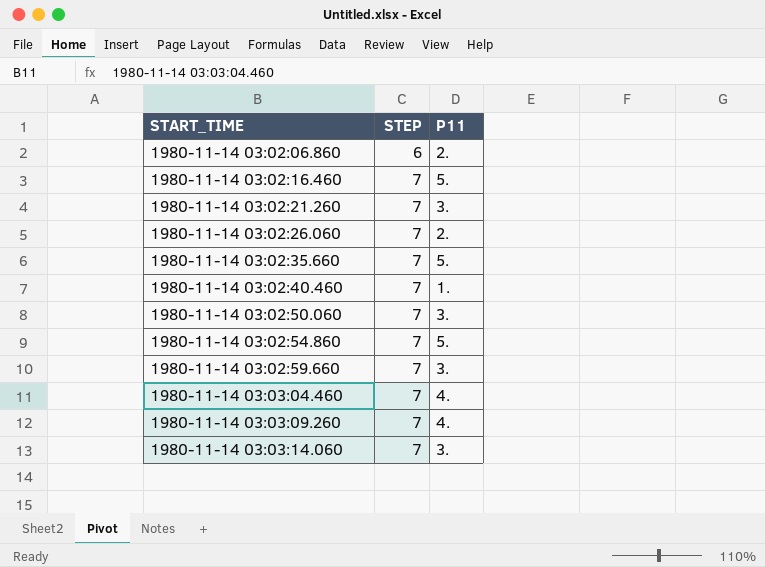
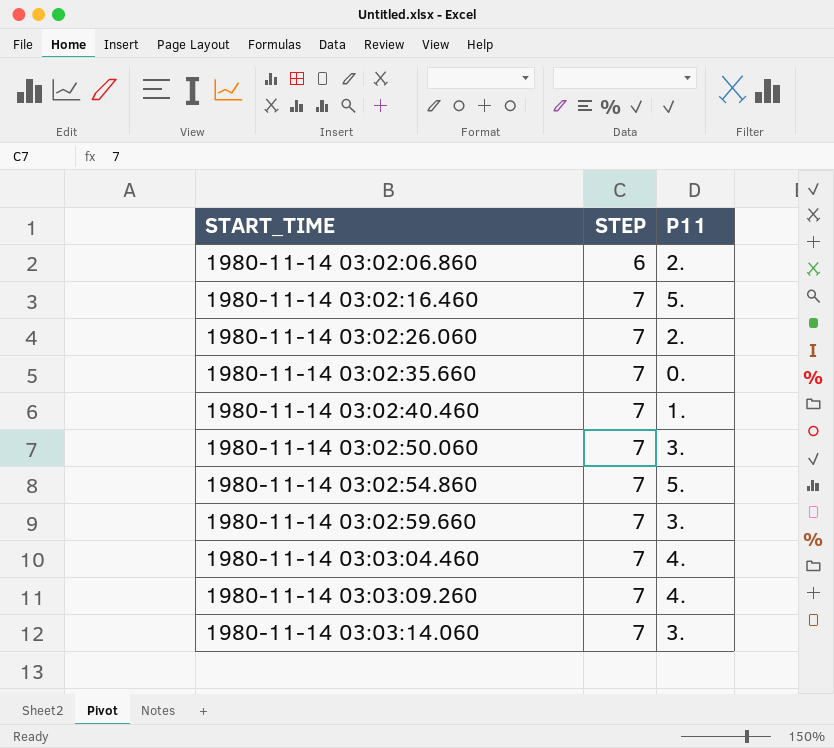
row 1980-11-14 03:02:21.260: 7 | 3. -> none
1980-11-14 03:02:35.660 | P11: 5. -> 0.

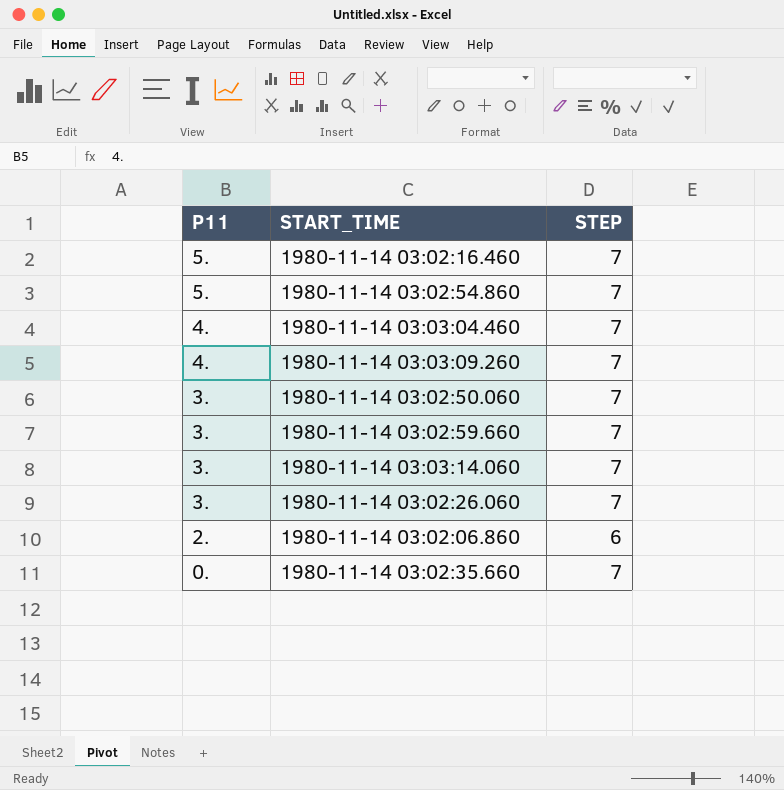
row order: START_TIME ascending -> P11 descending
column P11 | position: 3 -> 1
row 1980-11-14 03:02:40.460: 7 | 1. -> none
1980-11-14 03:02:26.060 | P11: 2. -> 3.

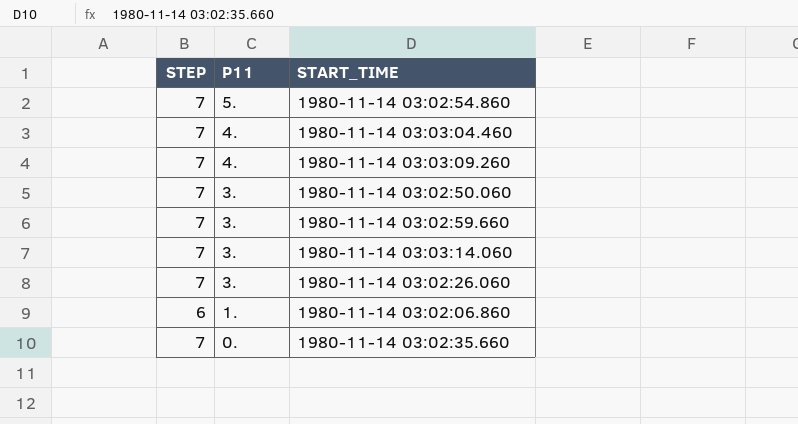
column STEP | position: 3 -> 1
row 1980-11-14 03:02:16.460: 5. | 7 -> none
1980-11-14 03:02:06.860 | P11: 2. -> 1.

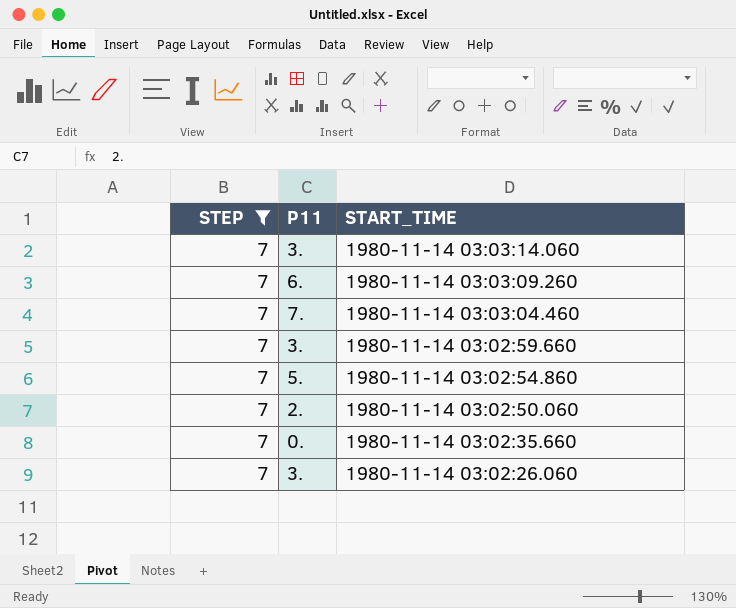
filter: none -> STEP = 7
row order: P11 descending -> START_TIME descending
1980-11-14 03:03:09.260 | P11: 4. -> 6.
1980-11-14 03:03:04.460 | P11: 4. -> 7.
1980-11-14 03:02:50.060 | P11: 3. -> 2.

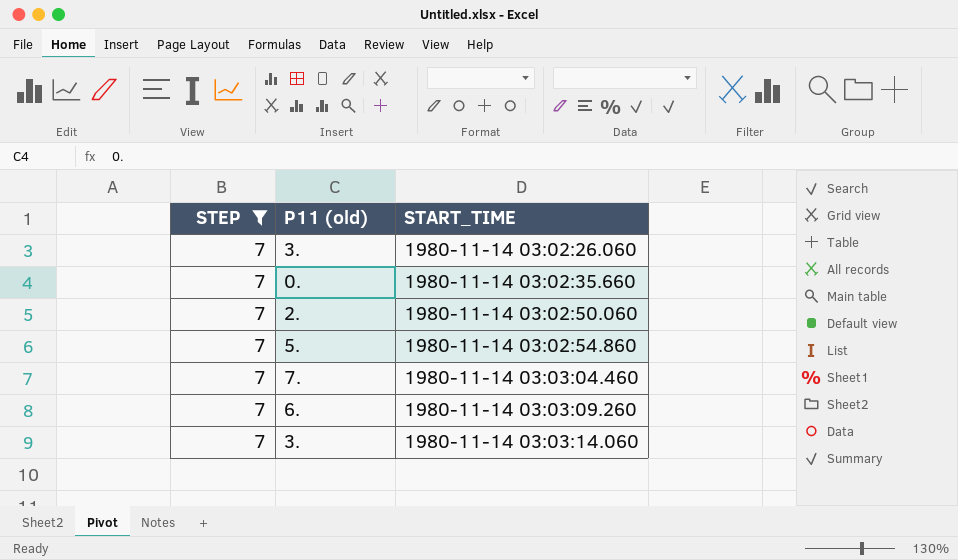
row order: START_TIME descending -> START_TIME ascending
column name: P11 -> P11 (old)
row 1980-11-14 03:02:59.660: 7 | 3. -> none

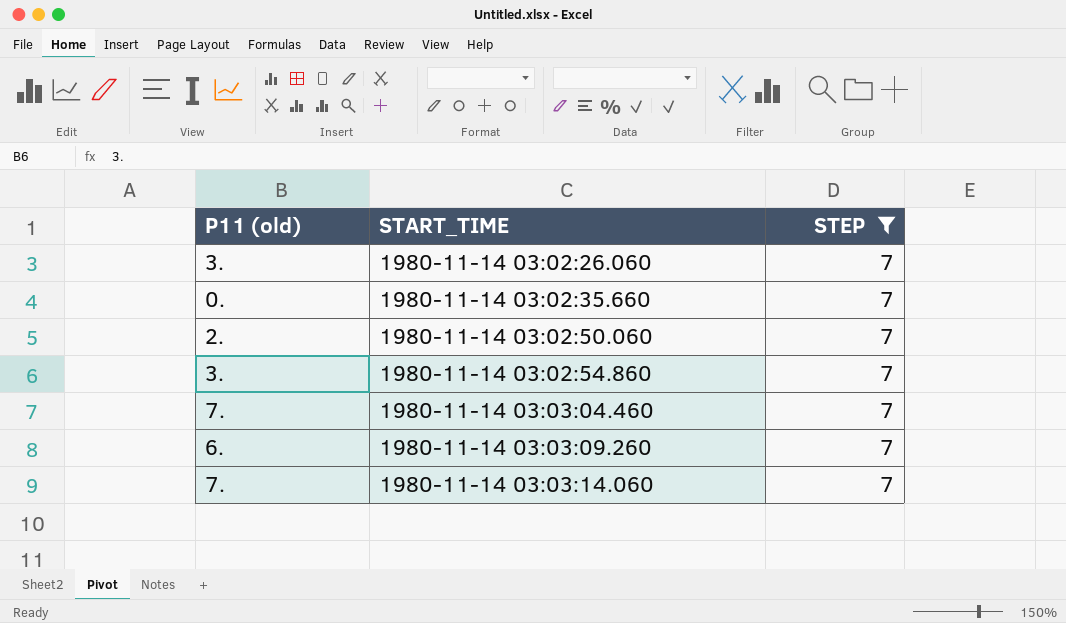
column STEP | position: 1 -> 3
1980-11-14 03:02:54.860 | P11 (old): 5. -> 3.
1980-11-14 03:03:14.060 | P11 (old): 3. -> 7.

